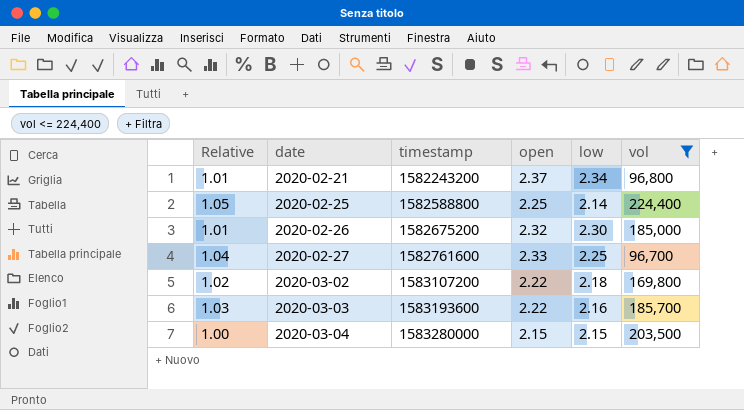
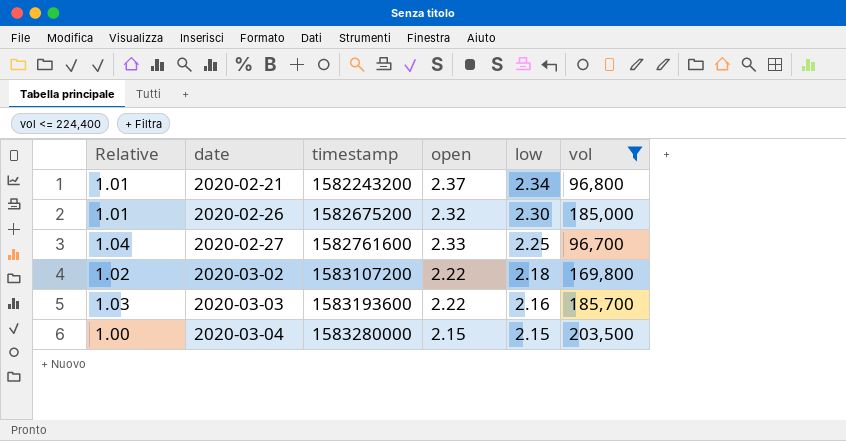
row 2020-02-25: 1.05 | 1582588800 | 2.25 | 2.14 | 224,400 -> none

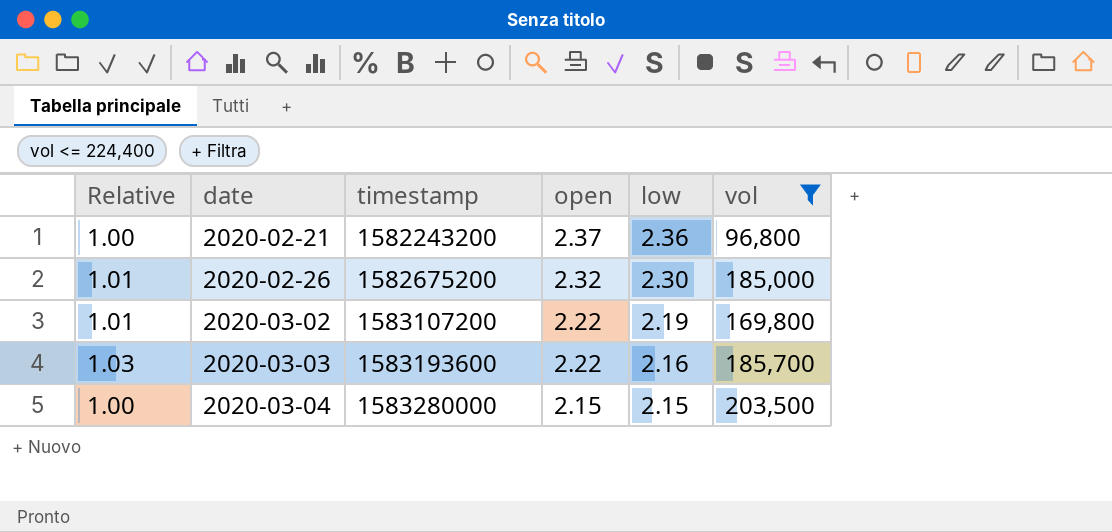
row 2020-02-27: 1.04 | 1582761600 | 2.33 | 2.25 | 96,700 -> none
2020-02-21 | Relative: 1.01 -> 1.00
2020-02-21 | low: 2.34 -> 2.36
2020-03-02 | Relative: 1.02 -> 1.01
2020-03-02 | low: 2.18 -> 2.19

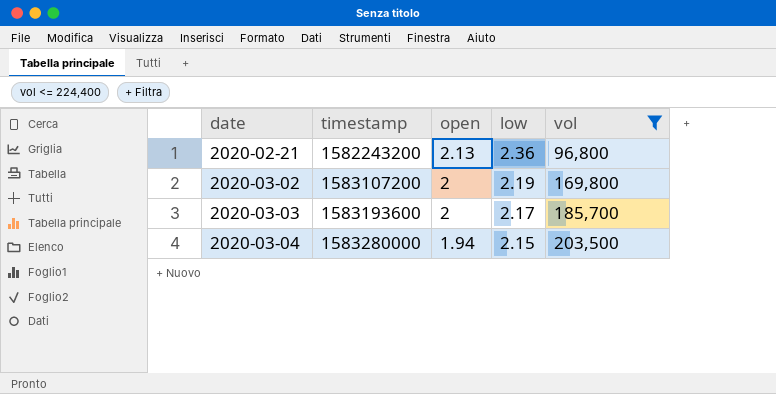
column Relative | formula: [open] / [low] -> none
row 2020-02-26: 1.01 | 1582675200 | 2.32 | 2.30 | 185,000 -> none
2020-02-21 | open: 2.37 -> 2.13
2020-03-02 | open: 2.22 -> 2
2020-03-03 | open: 2.22 -> 2
2020-03-03 | low: 2.16 -> 2.17
2020-03-04 | open: 2.15 -> 1.94

